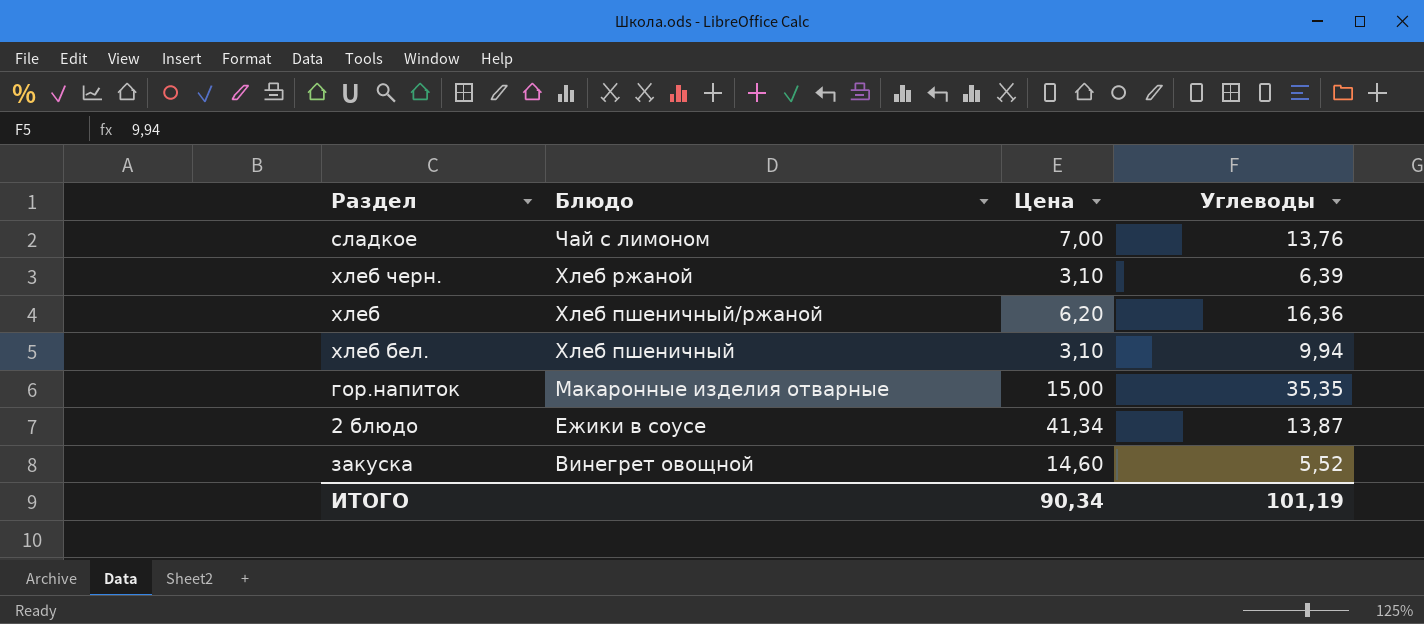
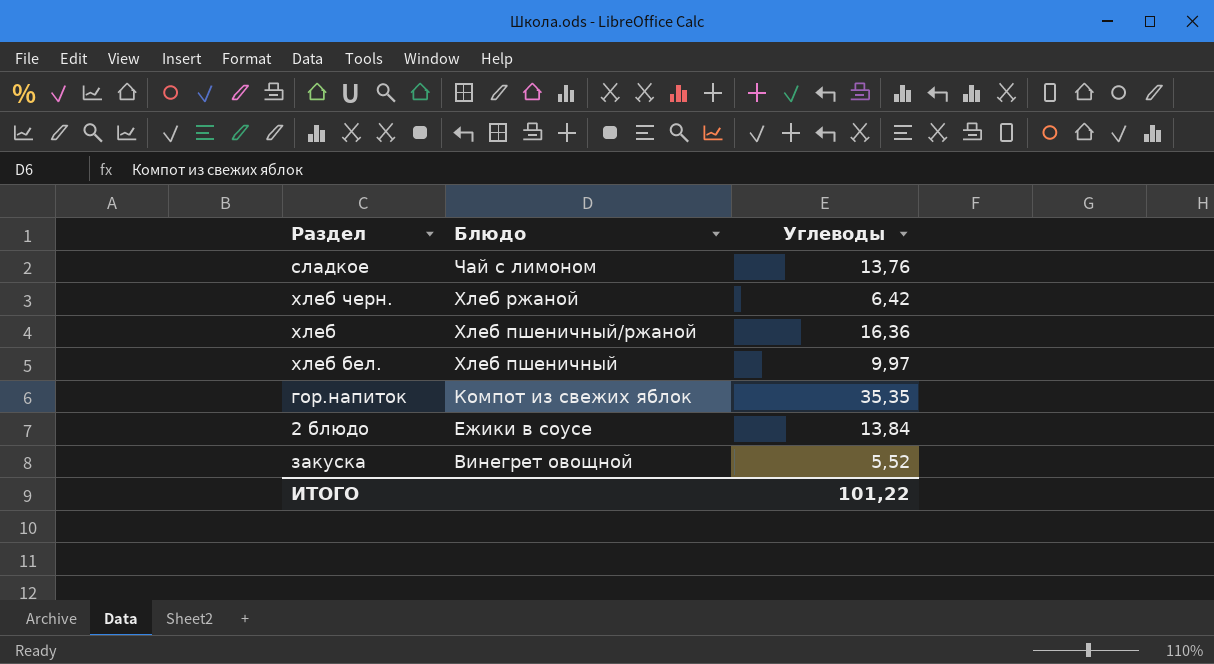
column Цена | position: 3 -> none
хлеб черн. | Углеводы: 6,39 -> 6,42
хлеб бел. | Углеводы: 9,94 -> 9,97
гор.напиток | Блюдо: Макаронные изделия отварные -> Компот из свежих яблок
2 блюдо | Углеводы: 13,87 -> 13,84
ИТОГО | Углеводы: 101,19 -> 101,22

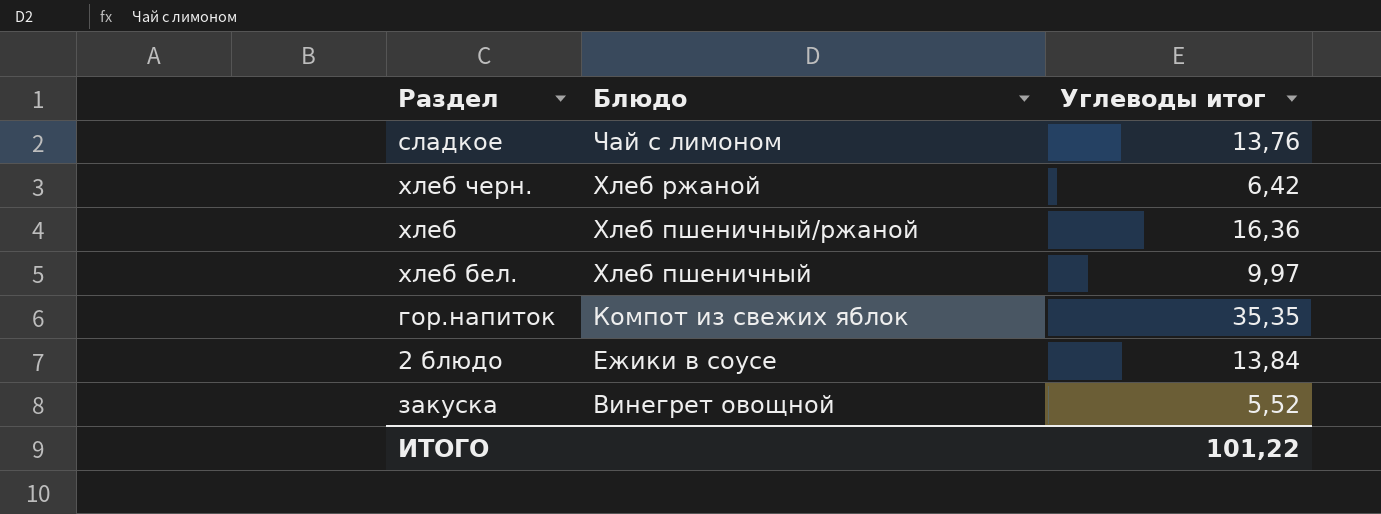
column name: Углеводы -> Углеводы итог

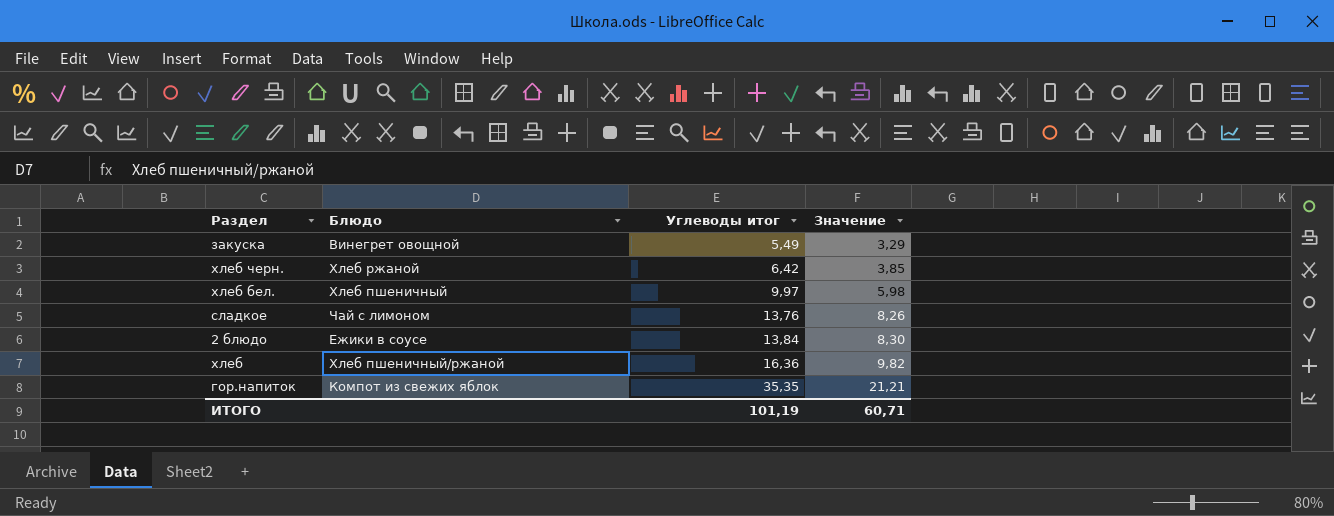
row order: Блюдо descending -> Углеводы итог ascending
column Значение | formula: none -> [Углеводы итог] * 0,6
закуска | Углеводы итог: 5,52 -> 5,49
ИТОГО | Углеводы итог: 101,22 -> 101,19

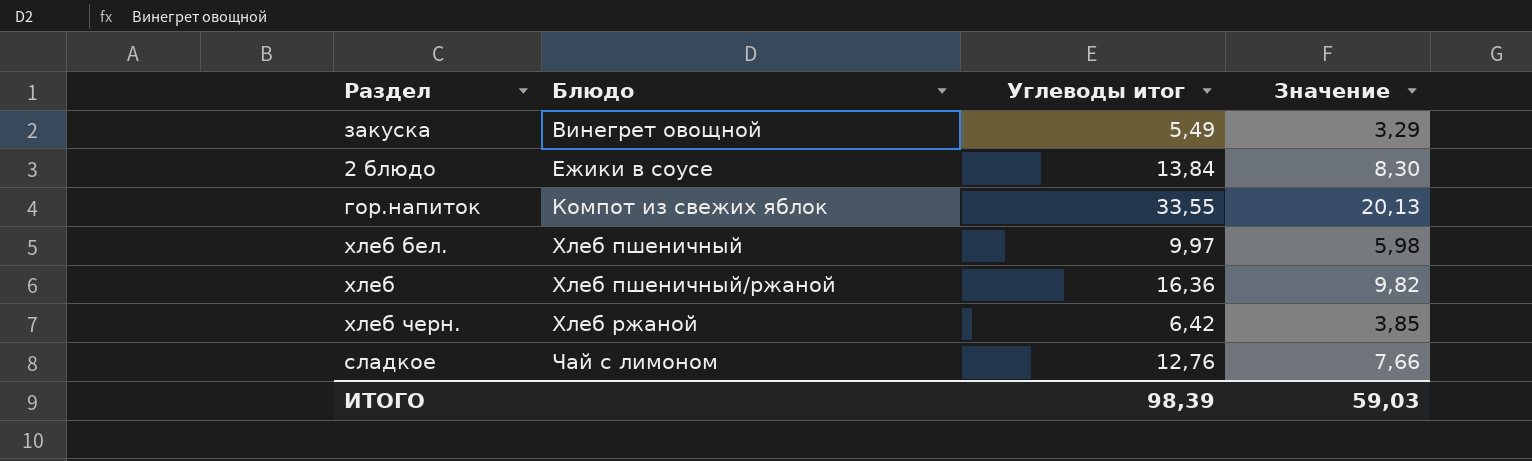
row order: Углеводы итог ascending -> Блюдо ascending
гор.напиток | Углеводы итог: 35,35 -> 33,55
гор.напиток | Значение: 21,21 -> 20,13
сладкое | Углеводы итог: 13,76 -> 12,76
сладкое | Значение: 8,26 -> 7,66
ИТОГО | Углеводы итог: 101,19 -> 98,39
ИТОГО | Значение: 60,71 -> 59,03

